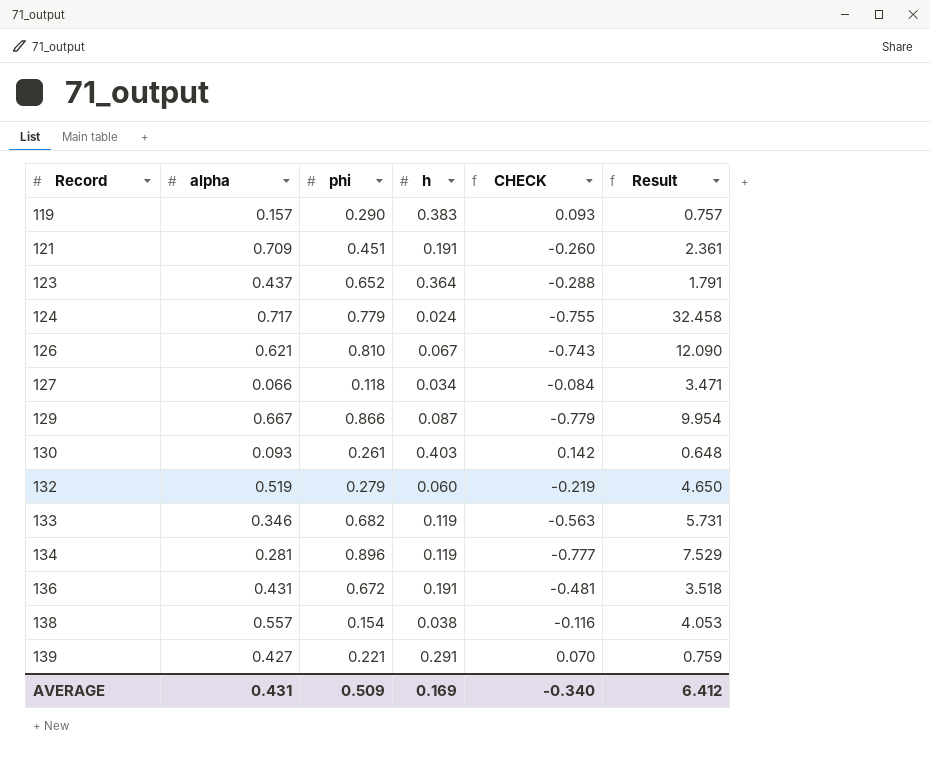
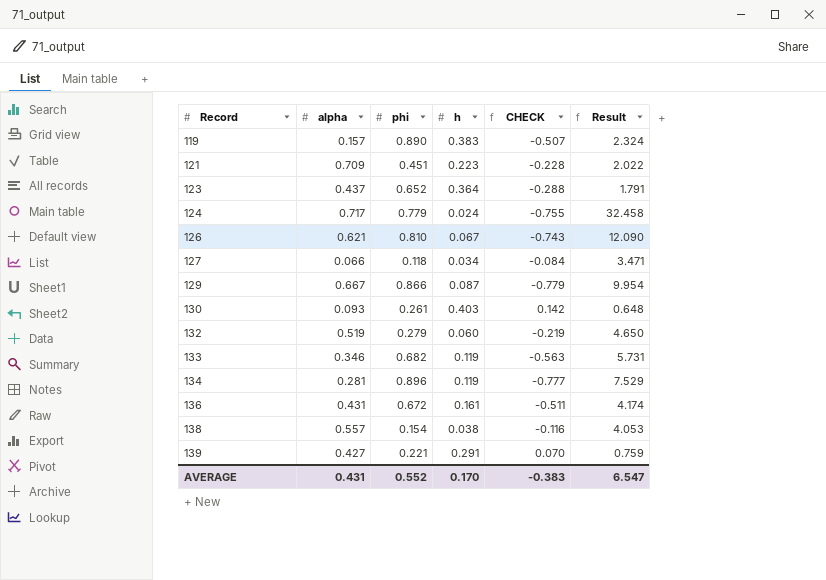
119 | phi: 0.290 -> 0.890
119 | CHECK: 0.093 -> -0.507
119 | Result: 0.757 -> 2.324
121 | h: 0.191 -> 0.223
121 | CHECK: -0.260 -> -0.228
121 | Result: 2.361 -> 2.022
136 | h: 0.191 -> 0.161
136 | CHECK: -0.481 -> -0.511
136 | Result: 3.518 -> 4.174
AVERAGE | phi: 0.509 -> 0.552
AVERAGE | h: 0.169 -> 0.170
AVERAGE | CHECK: -0.340 -> -0.383
AVERAGE | Result: 6.412 -> 6.547

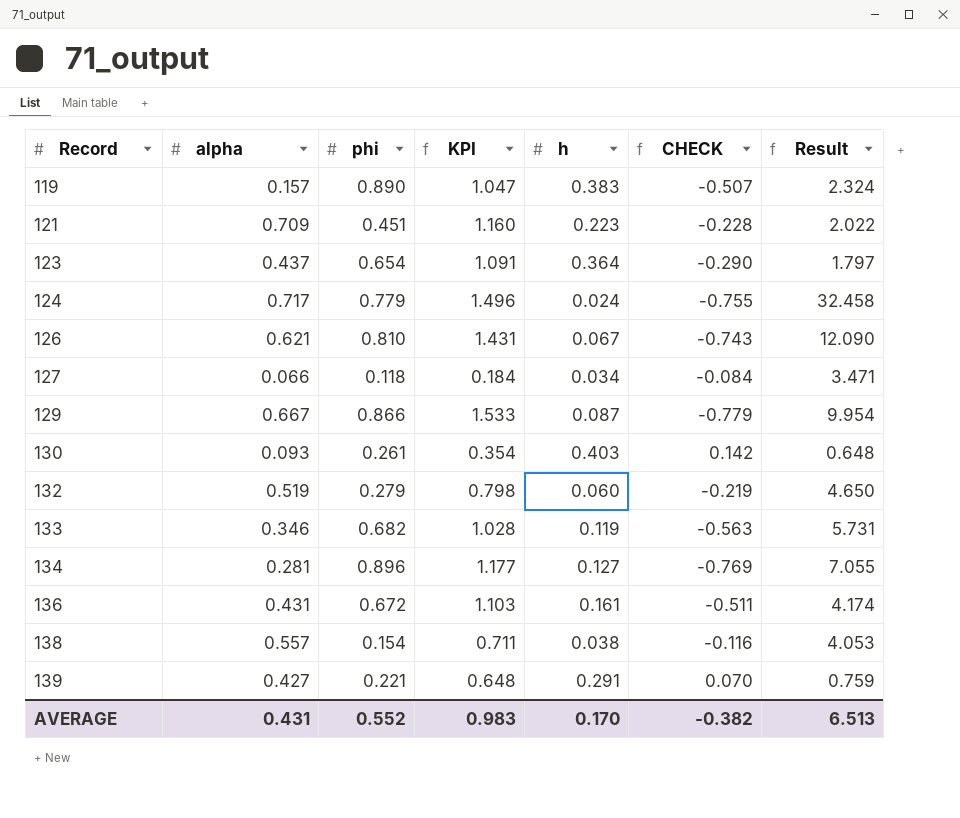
column KPI | formula: none -> [alpha] + [phi]
123 | phi: 0.652 -> 0.654
123 | CHECK: -0.288 -> -0.290
123 | Result: 1.791 -> 1.797
134 | h: 0.119 -> 0.127
134 | CHECK: -0.777 -> -0.769
134 | Result: 7.529 -> 7.055
AVERAGE | CHECK: -0.383 -> -0.382
AVERAGE | Result: 6.547 -> 6.513

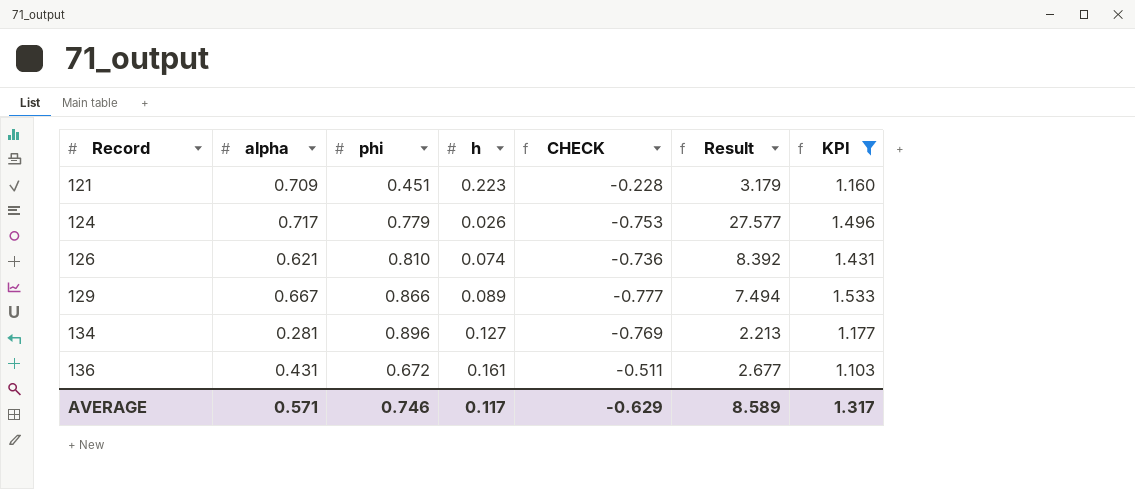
filter: none -> KPI >= 1.103
column Result | formula: [phi] / [h] -> [alpha] / [h]
column KPI | position: 4 -> 7
124 | h: 0.024 -> 0.026
124 | CHECK: -0.755 -> -0.753
126 | h: 0.067 -> 0.074
126 | CHECK: -0.743 -> -0.736
129 | h: 0.087 -> 0.089
129 | CHECK: -0.779 -> -0.777
AVERAGE | alpha: 0.431 -> 0.571
AVERAGE | phi: 0.552 -> 0.746
AVERAGE | h: 0.170 -> 0.117
AVERAGE | CHECK: -0.382 -> -0.629
AVERAGE | Result: 6.513 -> 8.589
AVERAGE | KPI: 0.983 -> 1.317

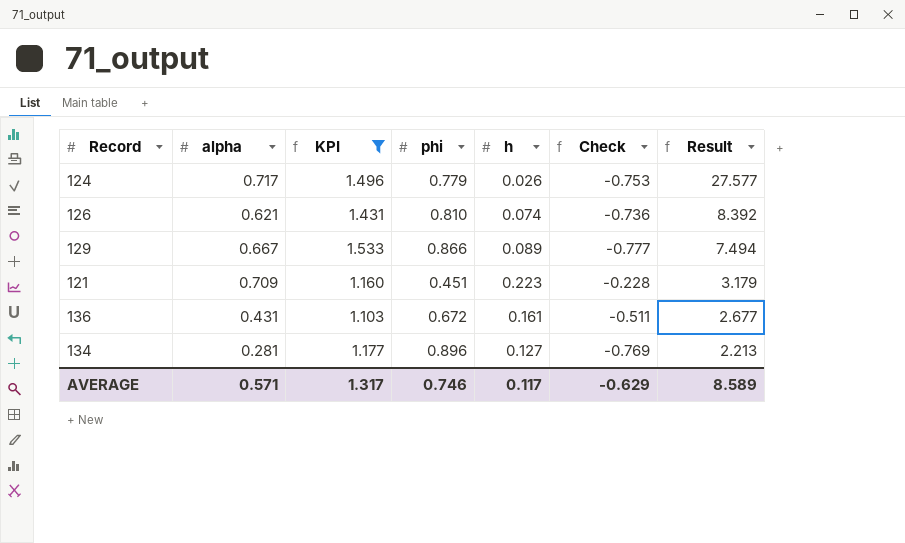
row order: Record ascending -> Result descending
column KPI | position: 7 -> 3
column name: CHECK -> Check

